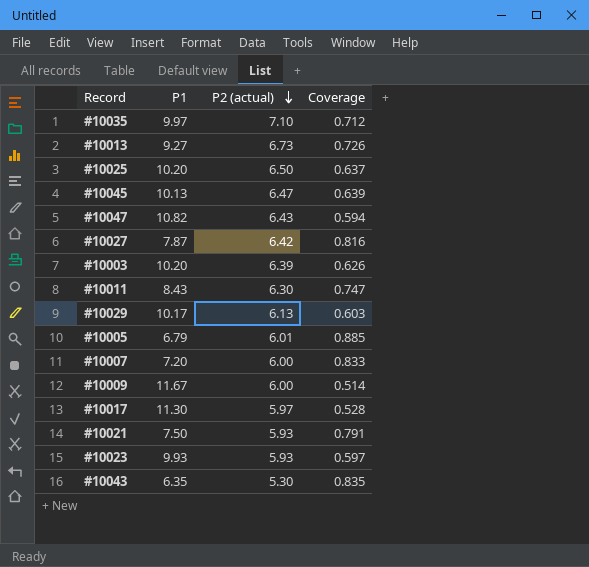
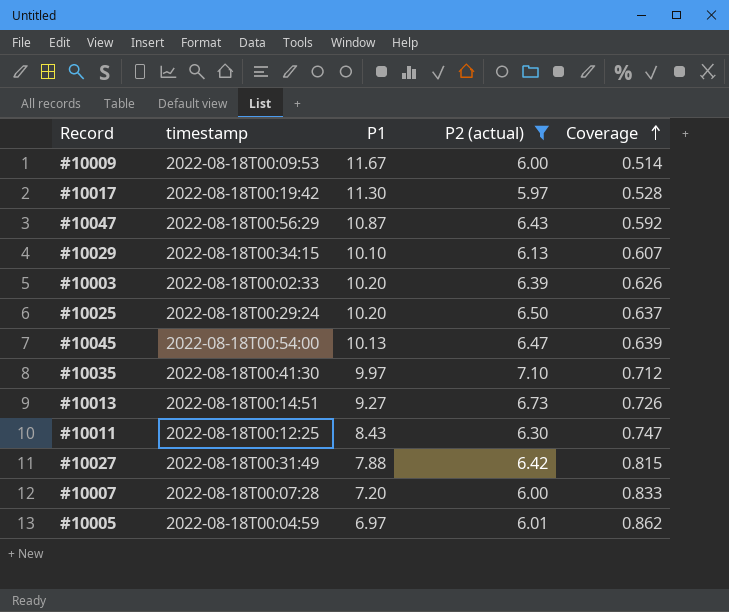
filter: none -> P2 (actual) >= 5.97
row order: P2 (actual) descending -> Coverage ascending
column timestamp | position: none -> 2
#10047 | P1: 10.82 -> 10.87
#10047 | Coverage: 0.594 -> 0.592
#10029 | P1: 10.17 -> 10.10
#10029 | Coverage: 0.603 -> 0.607
#10027 | P1: 7.87 -> 7.88
#10027 | Coverage: 0.816 -> 0.815
#10005 | P1: 6.79 -> 6.97
#10005 | Coverage: 0.885 -> 0.862

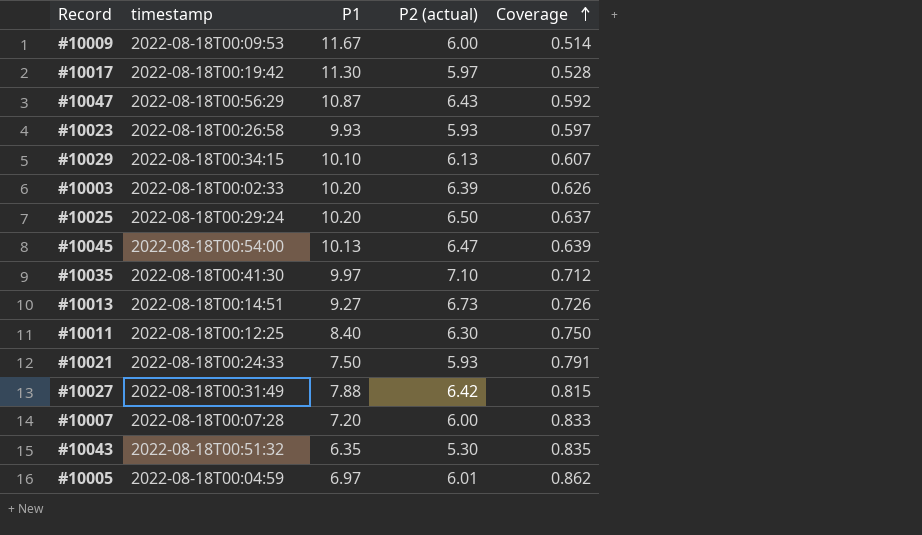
filter: P2 (actual) >= 5.97 -> none
#10011 | P1: 8.43 -> 8.40
#10011 | Coverage: 0.747 -> 0.750

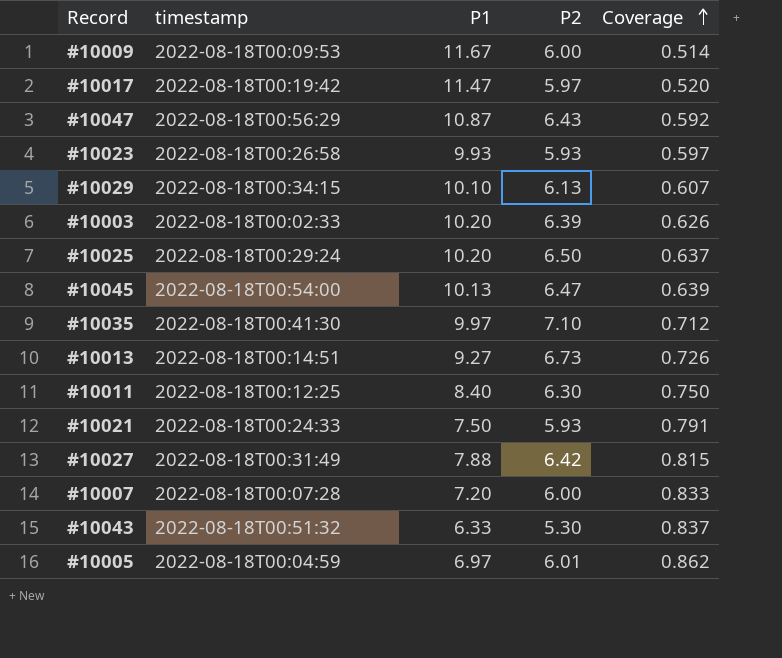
column name: P2 (actual) -> P2
#10017 | P1: 11.30 -> 11.47
#10017 | Coverage: 0.528 -> 0.520
#10043 | P1: 6.35 -> 6.33
#10043 | Coverage: 0.835 -> 0.837

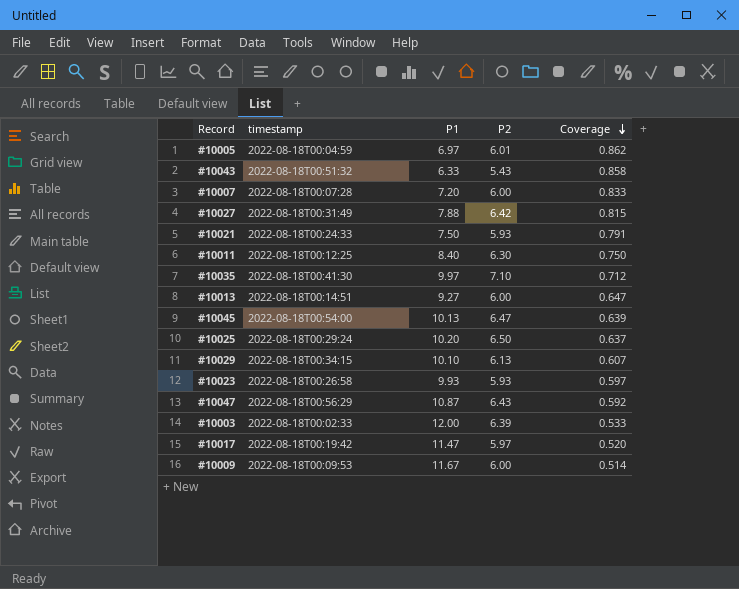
row order: Coverage ascending -> Coverage descending
#10043 | P2: 5.30 -> 5.43
#10043 | Coverage: 0.837 -> 0.858
#10013 | P2: 6.73 -> 6.00
#10013 | Coverage: 0.726 -> 0.647
#10003 | P1: 10.20 -> 12.00
#10003 | Coverage: 0.626 -> 0.533

